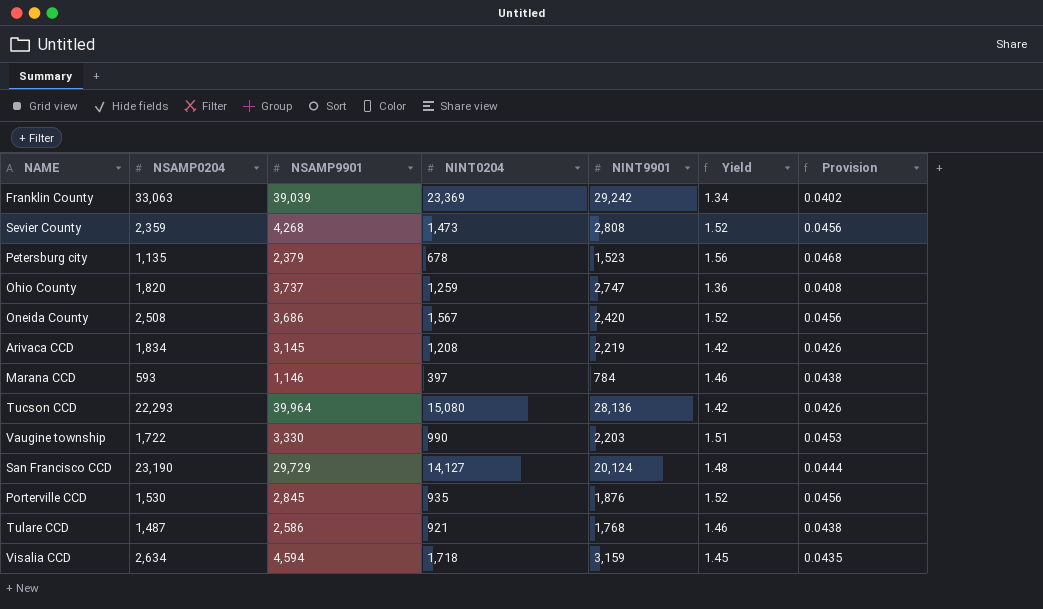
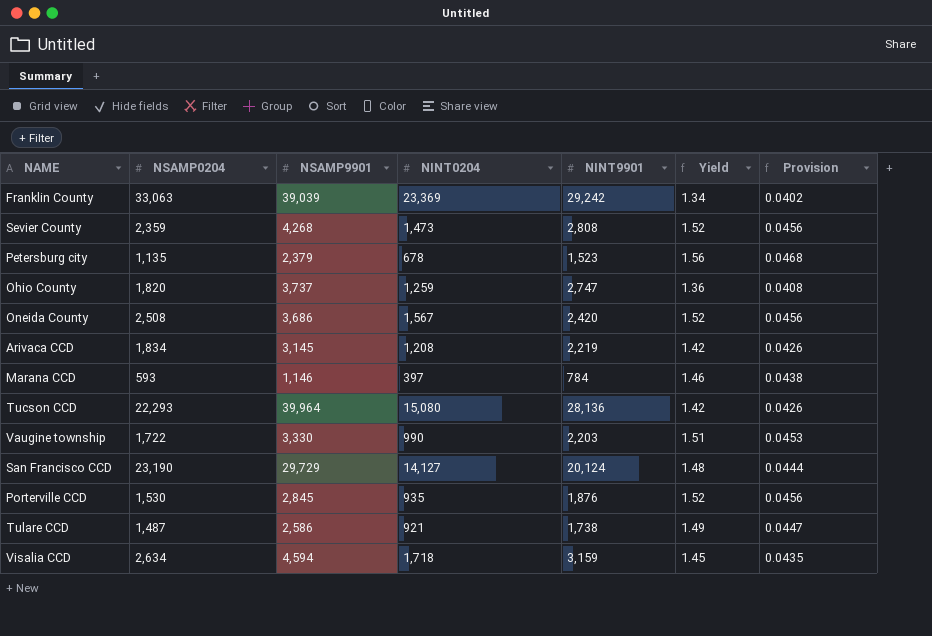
Tulare CCD | NINT9901: 1,768 -> 1,738
Tulare CCD | Yield: 1.46 -> 1.49
Tulare CCD | Provision: 0.0438 -> 0.0447

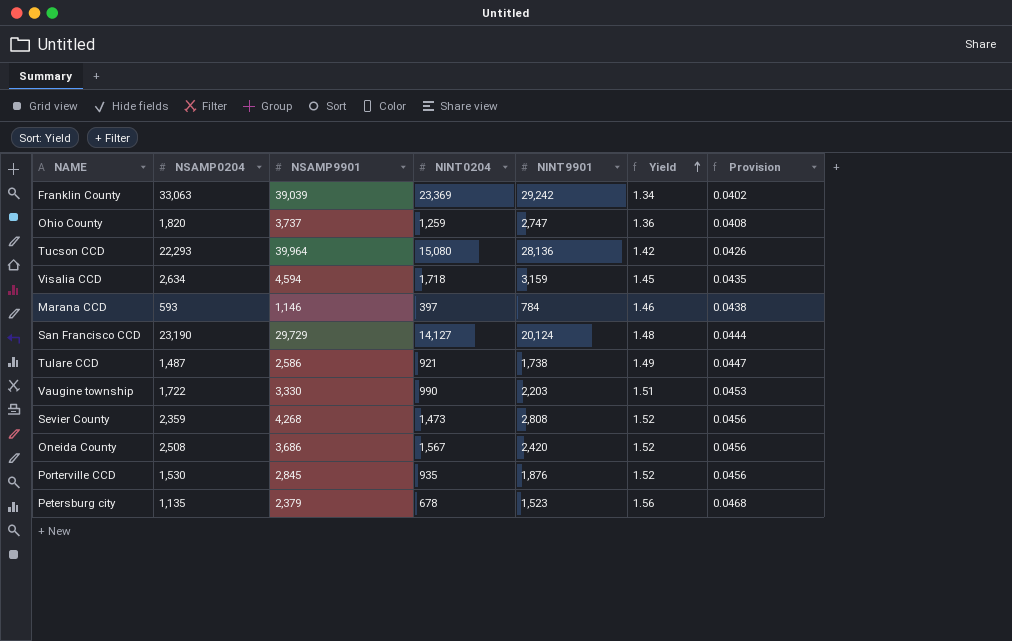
row order: none -> Yield ascending
row Arivaca CCD: 1,834 | 3,145 | 1,208 | 2,219 | 1.42 | 0.0426 -> none

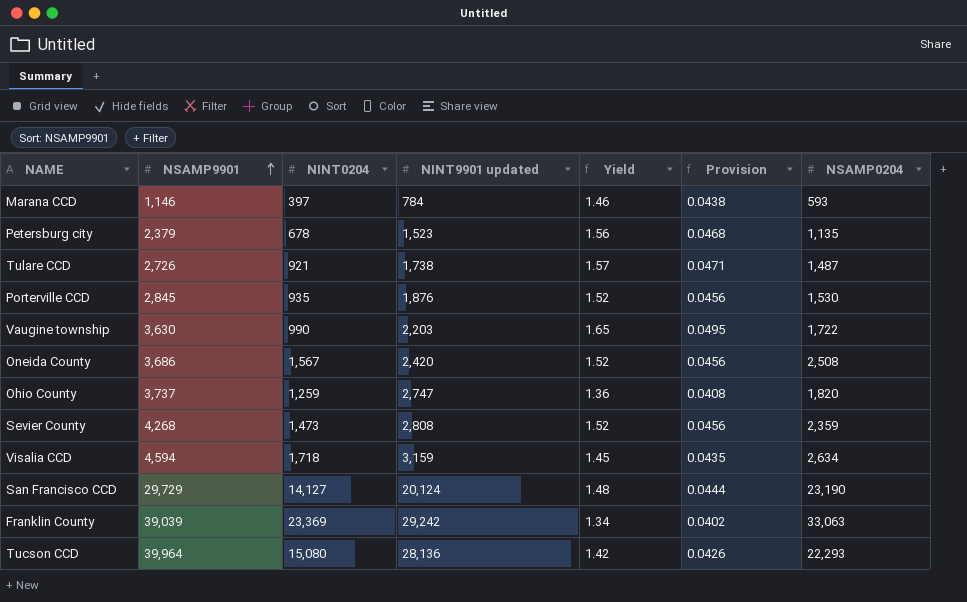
row order: Yield ascending -> NSAMP9901 ascending
column name: NINT9901 -> NINT9901 updated
column NSAMP0204 | position: 2 -> 7
Tulare CCD | NSAMP9901: 2,586 -> 2,726
Tulare CCD | Yield: 1.49 -> 1.57
Tulare CCD | Provision: 0.0447 -> 0.0471
Vaugine township | NSAMP9901: 3,330 -> 3,630
Vaugine township | Yield: 1.51 -> 1.65
Vaugine township | Provision: 0.0453 -> 0.0495

